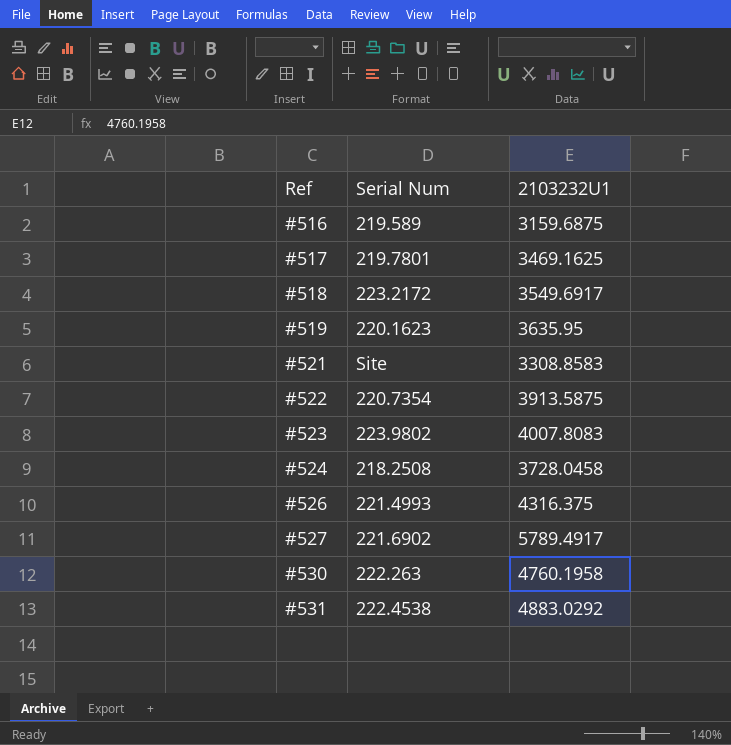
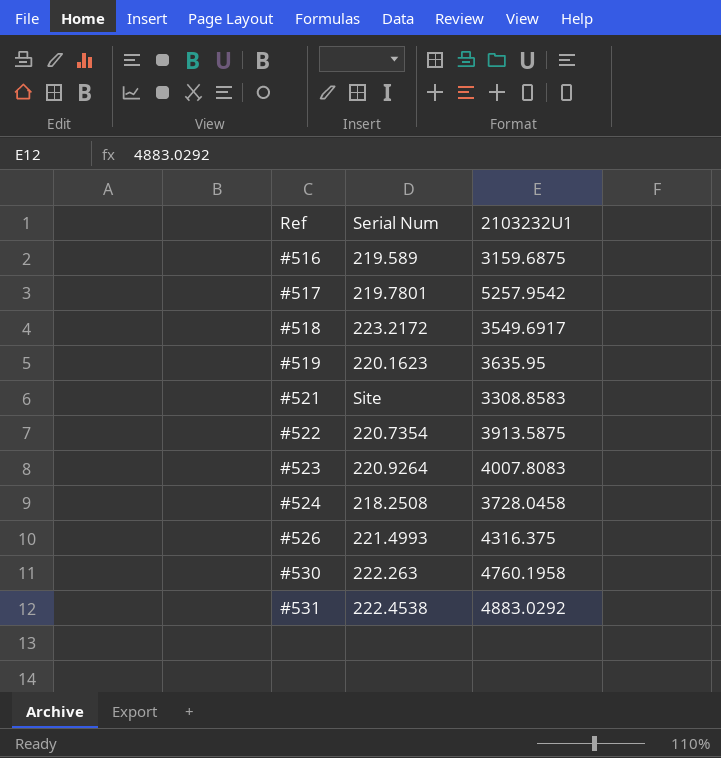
row #527: 221.6902 | 5789.4917 -> none
#517 | 2103232U1: 3469.1625 -> 5257.9542
#523 | Serial Num: 223.9802 -> 220.9264

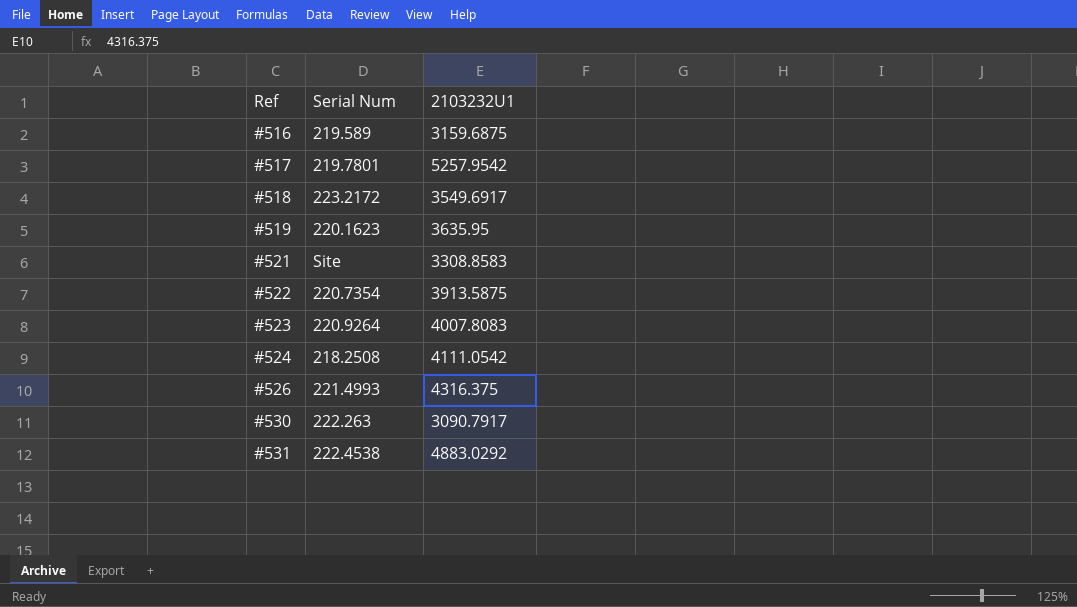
#524 | 2103232U1: 3728.0458 -> 4111.0542
#530 | 2103232U1: 4760.1958 -> 3090.7917

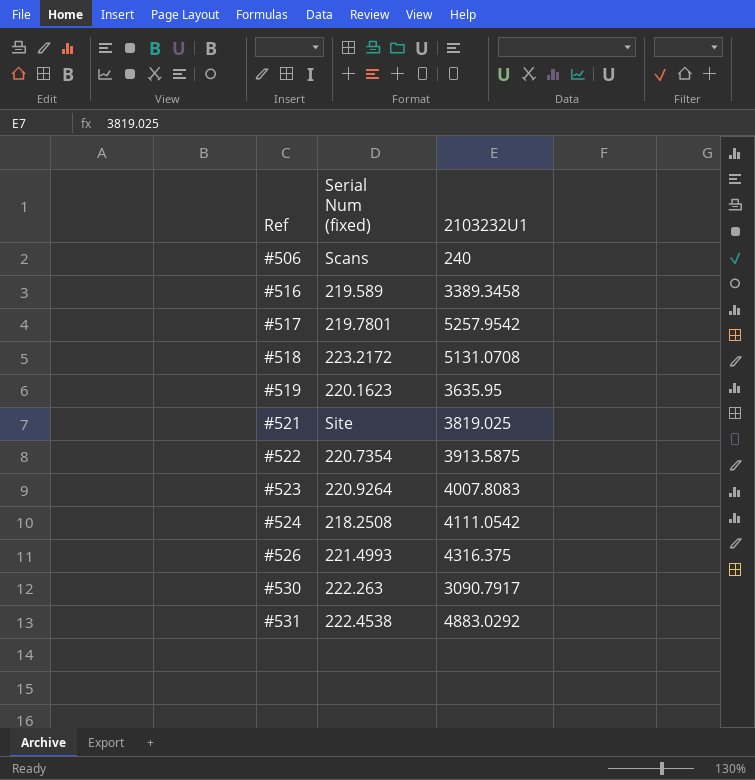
column name: Serial Num -> Serial Num (fixed)
row #506: none -> Scans | 240
#516 | 2103232U1: 3159.6875 -> 3389.3458
#518 | 2103232U1: 3549.6917 -> 5131.0708
#521 | 2103232U1: 3308.8583 -> 3819.025

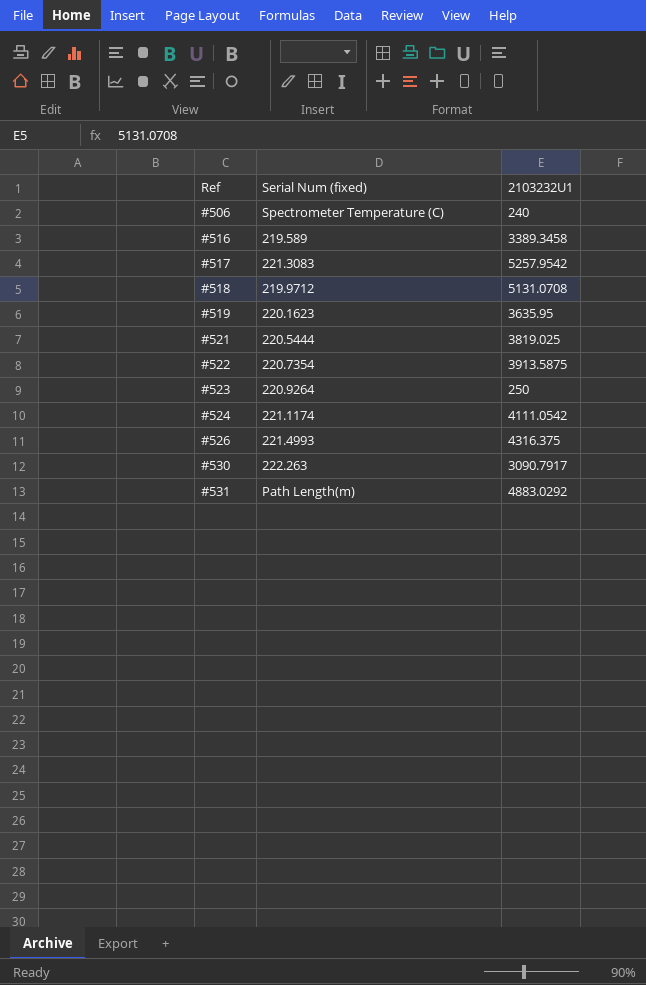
#506 | Serial Num (fixed): Scans -> Spectrometer Temperature (C)
#517 | Serial Num (fixed): 219.7801 -> 221.3083
#518 | Serial Num (fixed): 223.2172 -> 219.9712
#521 | Serial Num (fixed): Site -> 220.5444
#523 | 2103232U1: 4007.8083 -> 250
#524 | Serial Num (fixed): 218.2508 -> 221.1174
#531 | Serial Num (fixed): 222.4538 -> Path Length(m)

